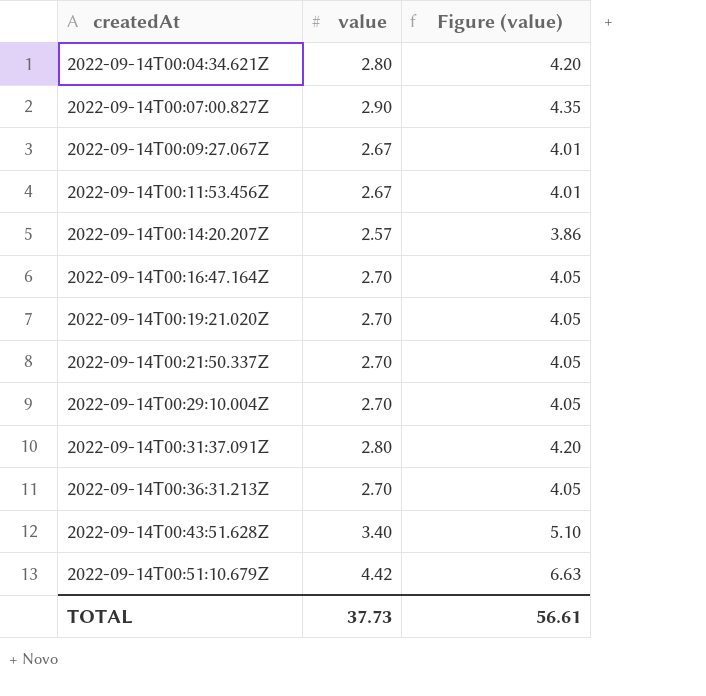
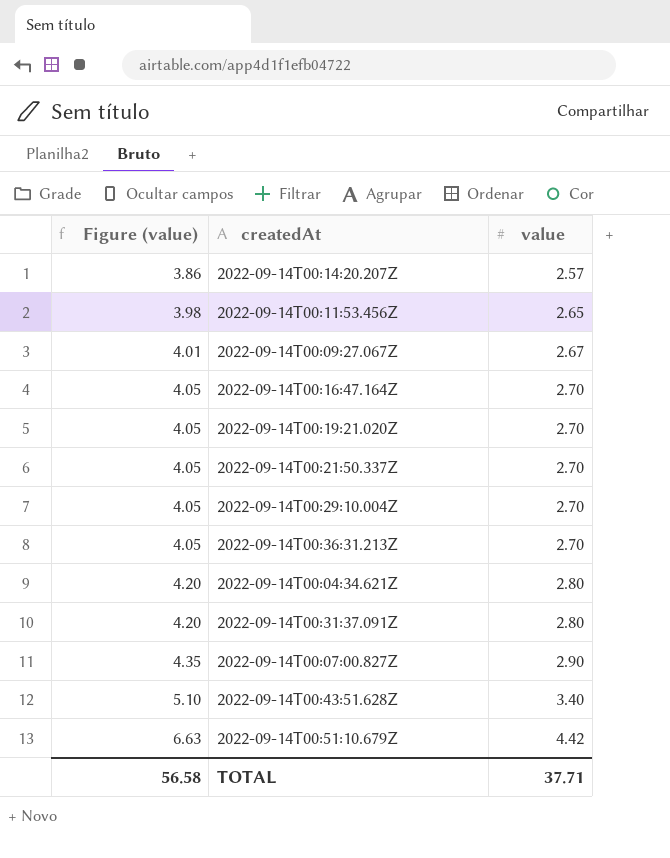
row order: createdAt ascending -> Figure (value) ascending
column Figure (value) | position: 3 -> 1
2022-09-14T00:11:53.456Z | Figure (value): 4.01 -> 3.98
2022-09-14T00:11:53.456Z | value: 2.67 -> 2.65
TOTAL | Figure (value): 56.61 -> 56.58
TOTAL | value: 37.73 -> 37.71

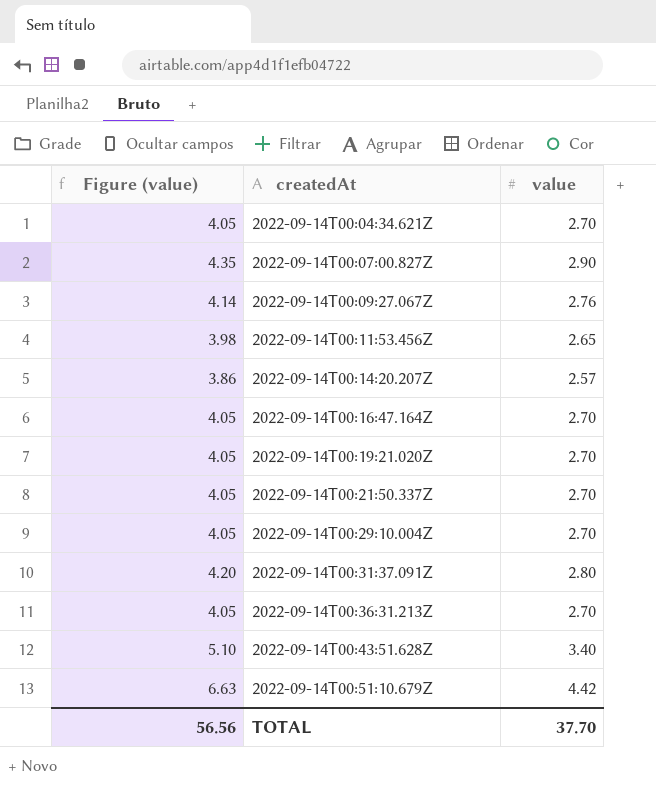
row order: Figure (value) ascending -> createdAt ascending
2022-09-14T00:04:34.621Z | Figure (value): 4.20 -> 4.05
2022-09-14T00:04:34.621Z | value: 2.80 -> 2.70
2022-09-14T00:09:27.067Z | Figure (value): 4.01 -> 4.14
2022-09-14T00:09:27.067Z | value: 2.67 -> 2.76
TOTAL | Figure (value): 56.58 -> 56.56
TOTAL | value: 37.71 -> 37.70

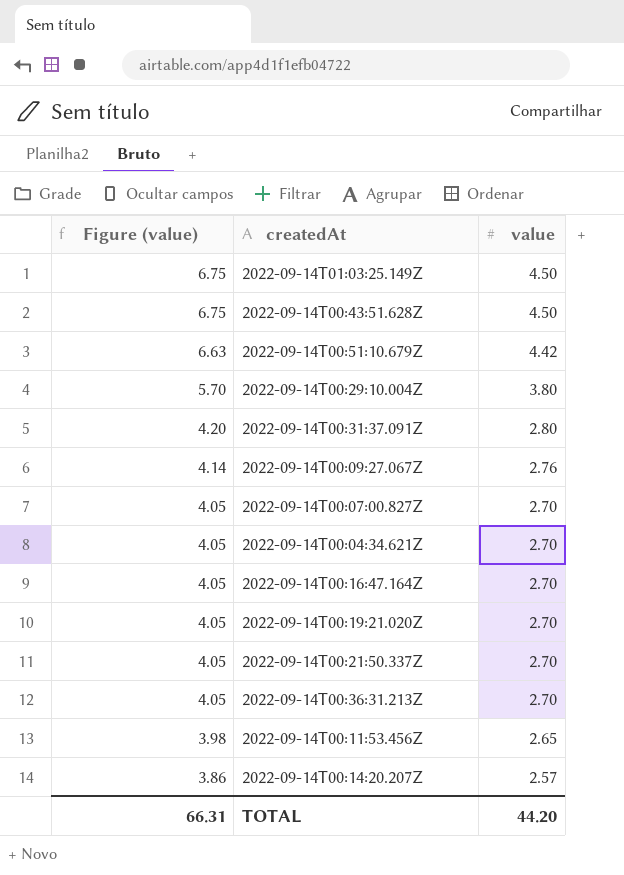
row order: createdAt ascending -> Figure (value) descending
row 2022-09-14T01:03:25.149Z: none -> 6.75 | 4.50
2022-09-14T00:43:51.628Z | Figure (value): 5.10 -> 6.75
2022-09-14T00:43:51.628Z | value: 3.40 -> 4.50
2022-09-14T00:29:10.004Z | Figure (value): 4.05 -> 5.70
2022-09-14T00:29:10.004Z | value: 2.70 -> 3.80
2022-09-14T00:07:00.827Z | Figure (value): 4.35 -> 4.05
2022-09-14T00:07:00.827Z | value: 2.90 -> 2.70
TOTAL | Figure (value): 56.56 -> 66.31
TOTAL | value: 37.70 -> 44.20

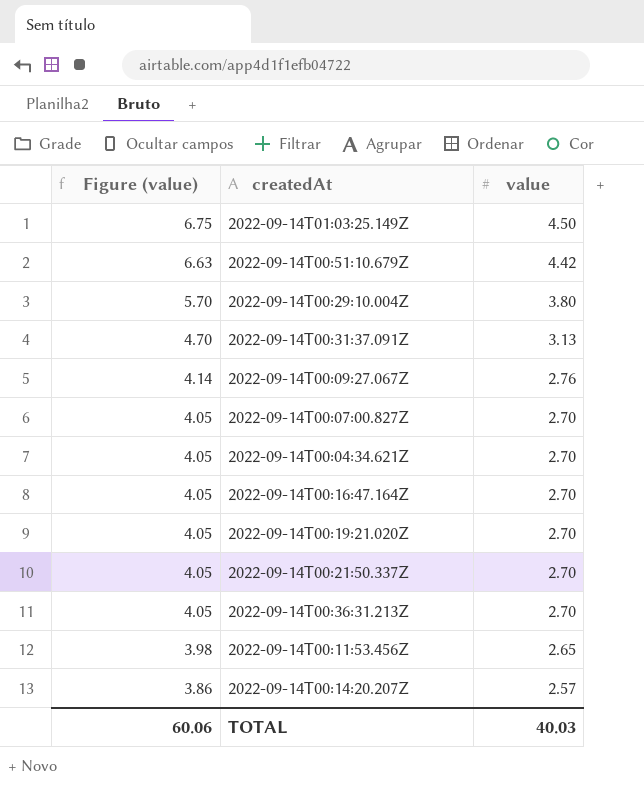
row 2022-09-14T00:43:51.628Z: 6.75 | 4.50 -> none
2022-09-14T00:31:37.091Z | Figure (value): 4.20 -> 4.70
2022-09-14T00:31:37.091Z | value: 2.80 -> 3.13
TOTAL | Figure (value): 66.31 -> 60.06
TOTAL | value: 44.20 -> 40.03

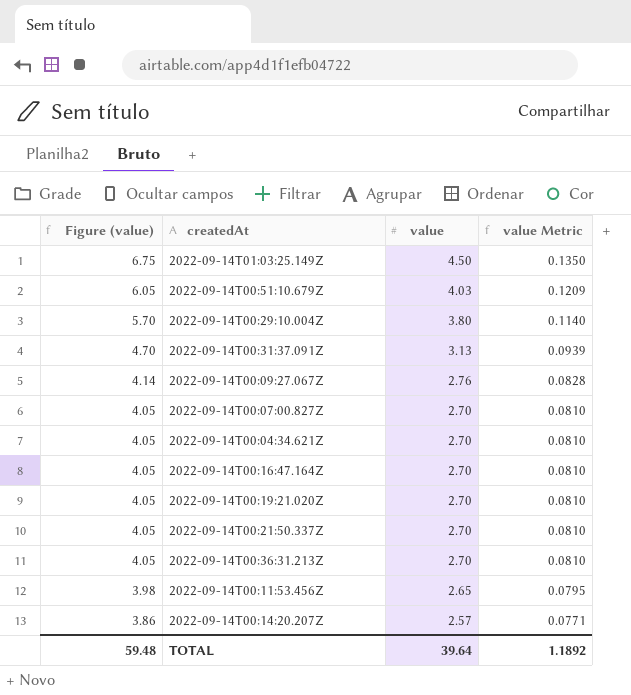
column value Metric | formula: none -> [value] * 0.03
2022-09-14T00:51:10.679Z | Figure (value): 6.63 -> 6.05
2022-09-14T00:51:10.679Z | value: 4.42 -> 4.03
TOTAL | Figure (value): 60.06 -> 59.48
TOTAL | value: 40.03 -> 39.64

